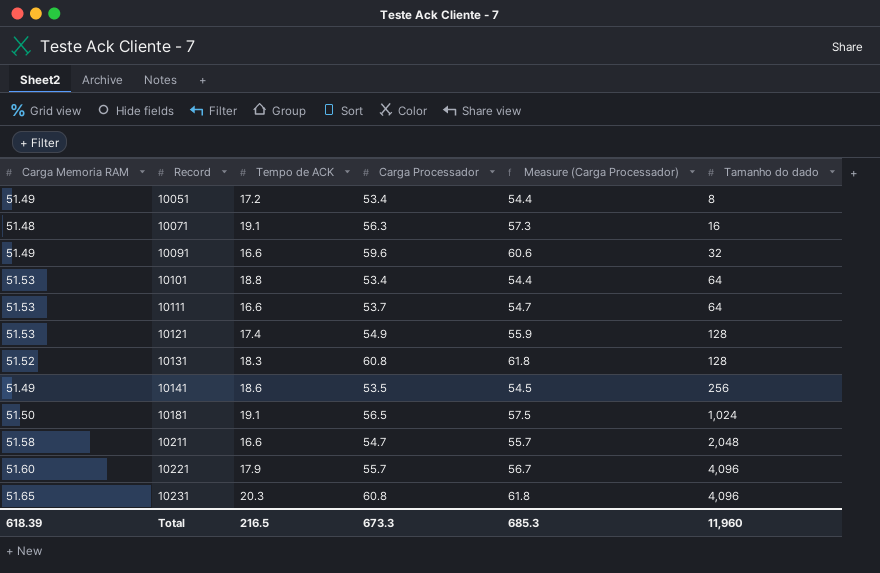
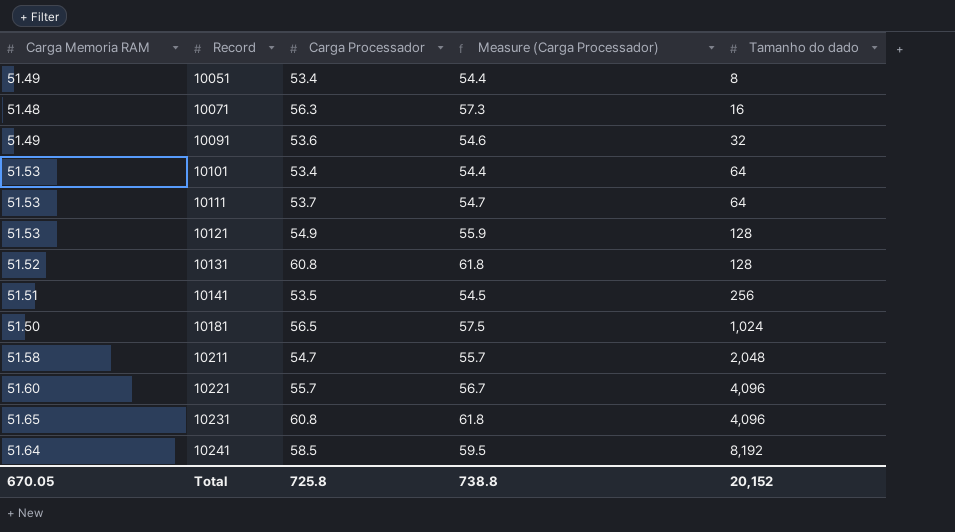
column Tempo de ACK | position: 3 -> none
10091 | Carga Processador: 59.6 -> 53.6
10091 | Measure (Carga Processador): 60.6 -> 54.6
10141 | Carga Memoria RAM: 51.49 -> 51.51
row 10241: none -> 51.64 | 58.5 | 59.5 | 8,192
Total | Carga Memoria RAM: 618.39 -> 670.05
Total | Carga Processador: 673.3 -> 725.8
Total | Measure (Carga Processador): 685.3 -> 738.8
Total | Tamanho do dado: 11,960 -> 20,152

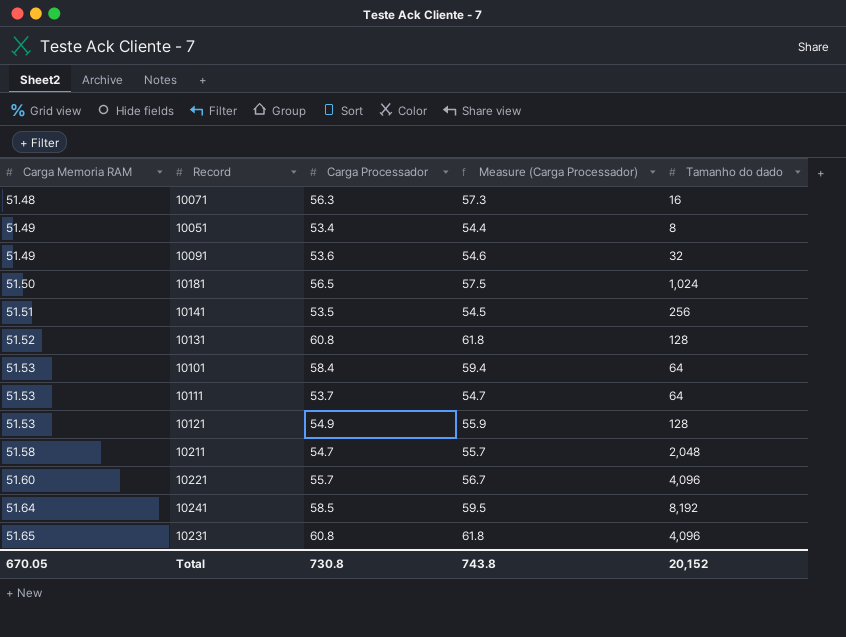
row order: Record ascending -> Carga Memoria RAM ascending
10101 | Carga Processador: 53.4 -> 58.4
10101 | Measure (Carga Processador): 54.4 -> 59.4
Total | Carga Processador: 725.8 -> 730.8
Total | Measure (Carga Processador): 738.8 -> 743.8

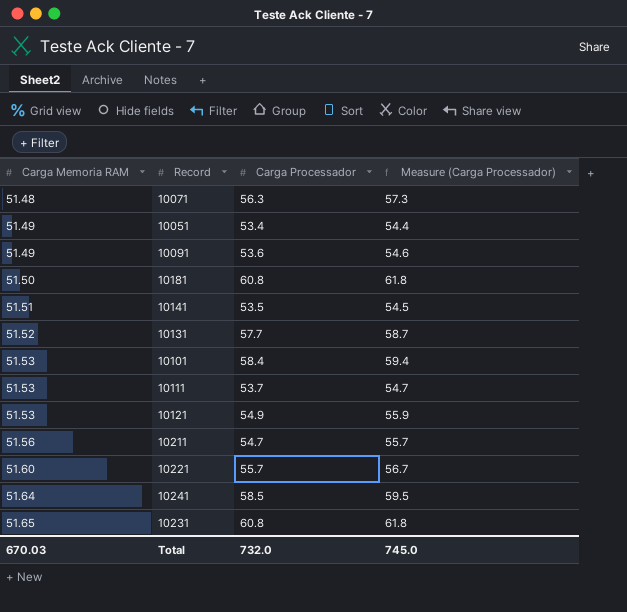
column Tamanho do dado | position: 5 -> none
10181 | Carga Processador: 56.5 -> 60.8
10181 | Measure (Carga Processador): 57.5 -> 61.8
10131 | Carga Processador: 60.8 -> 57.7
10131 | Measure (Carga Processador): 61.8 -> 58.7
10211 | Carga Memoria RAM: 51.58 -> 51.56
Total | Carga Memoria RAM: 670.05 -> 670.03
Total | Carga Processador: 730.8 -> 732.0
Total | Measure (Carga Processador): 743.8 -> 745.0

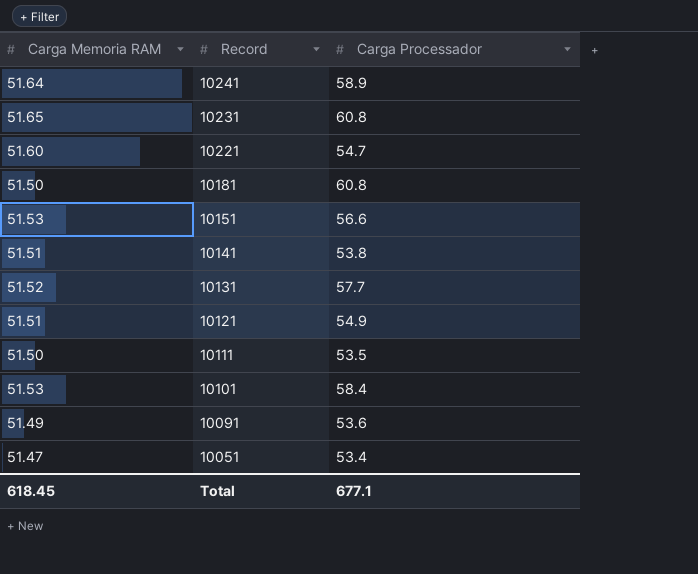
row order: Carga Memoria RAM ascending -> Record descending
column Measure (Carga Processador) | formula: [Carga Processador] + 1 -> none
row 10071: 51.48 | 56.3 | 57.3 -> none
row 10211: 51.56 | 54.7 | 55.7 -> none
10241 | Carga Processador: 58.5 -> 58.9
10221 | Carga Processador: 55.7 -> 54.7
row 10151: none -> 51.53 | 56.6
10141 | Carga Processador: 53.5 -> 53.8
10121 | Carga Memoria RAM: 51.53 -> 51.51
10111 | Carga Memoria RAM: 51.53 -> 51.50
10111 | Carga Processador: 53.7 -> 53.5
10051 | Carga Memoria RAM: 51.49 -> 51.47
Total | Carga Memoria RAM: 670.03 -> 618.45
Total | Carga Processador: 732.0 -> 677.1

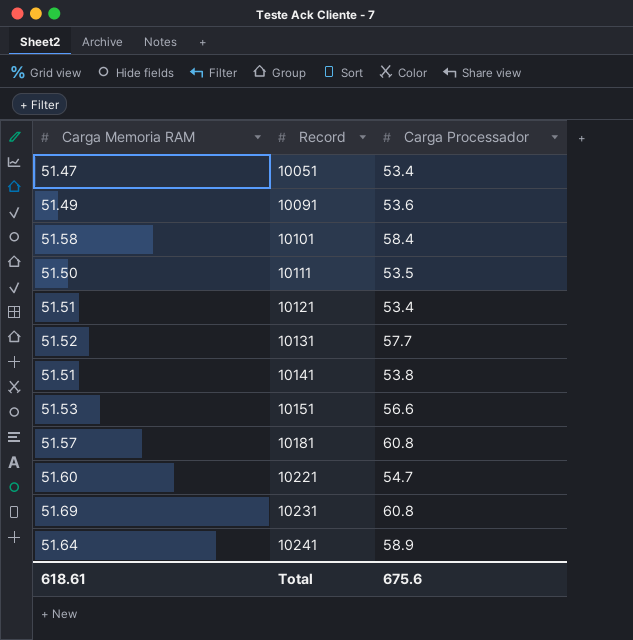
row order: Record descending -> Record ascending
10101 | Carga Memoria RAM: 51.53 -> 51.58
10121 | Carga Processador: 54.9 -> 53.4
10181 | Carga Memoria RAM: 51.50 -> 51.57
10231 | Carga Memoria RAM: 51.65 -> 51.69
Total | Carga Memoria RAM: 618.45 -> 618.61
Total | Carga Processador: 677.1 -> 675.6

